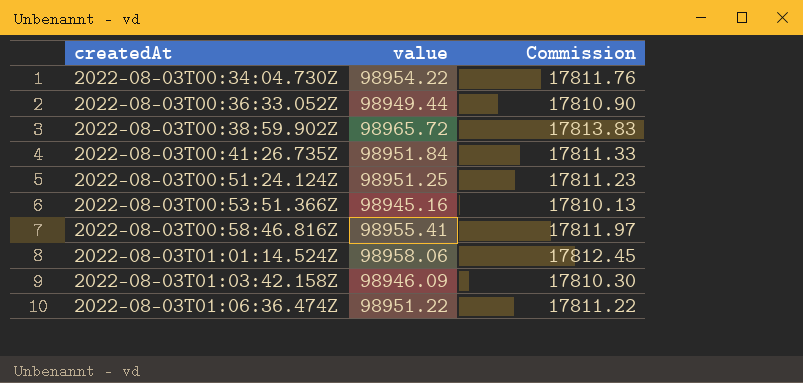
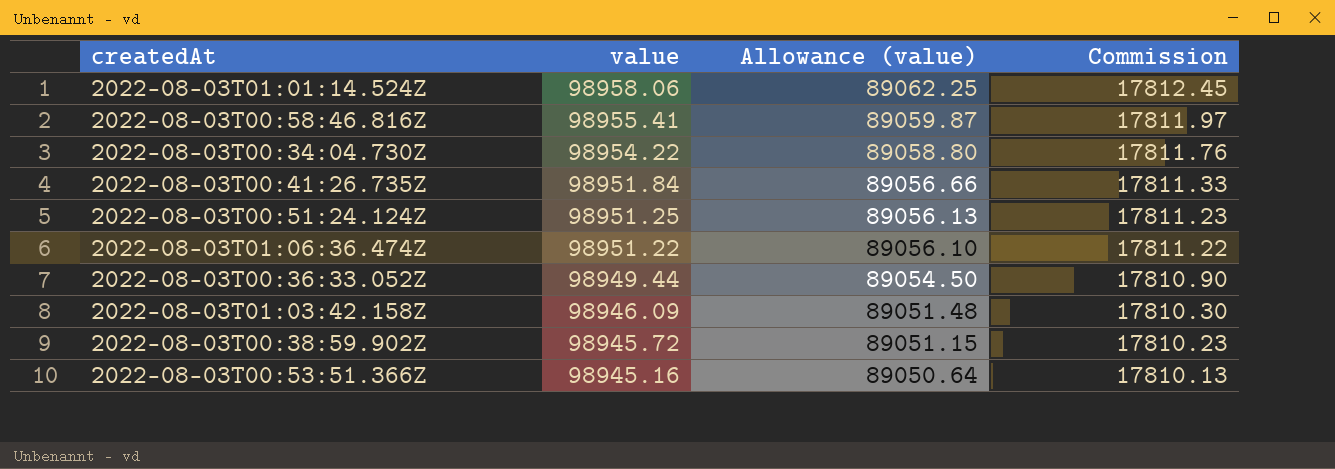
row order: createdAt ascending -> value descending
column Allowance (value) | formula: none -> [value] * 0.9
2022-08-03T00:38:59.902Z | value: 98965.72 -> 98945.72
2022-08-03T00:38:59.902Z | Commission: 17813.83 -> 17810.23

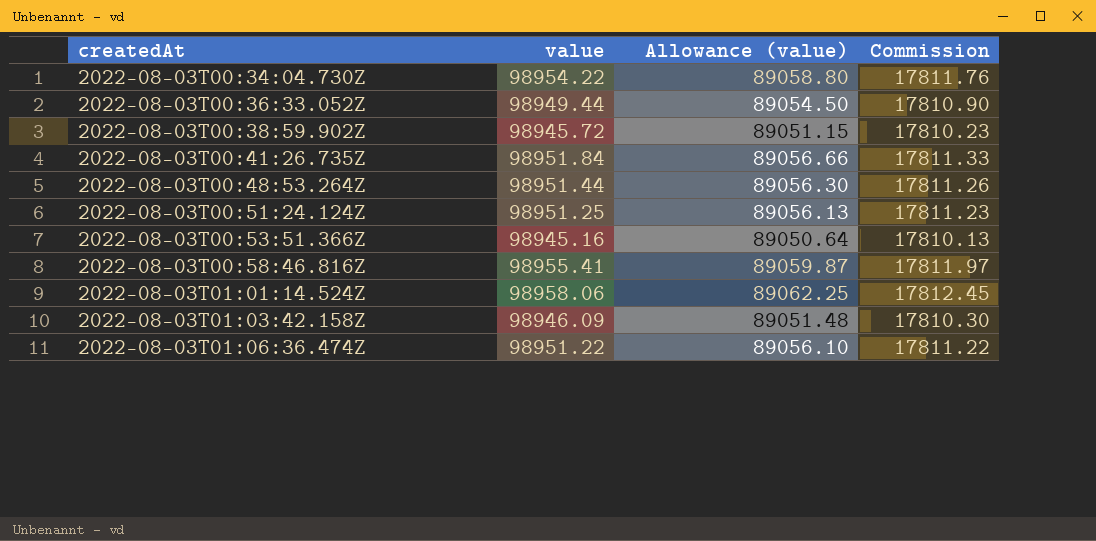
row order: value descending -> createdAt ascending
row 2022-08-03T00:48:53.264Z: none -> 98951.44 | 89056.30 | 17811.26

